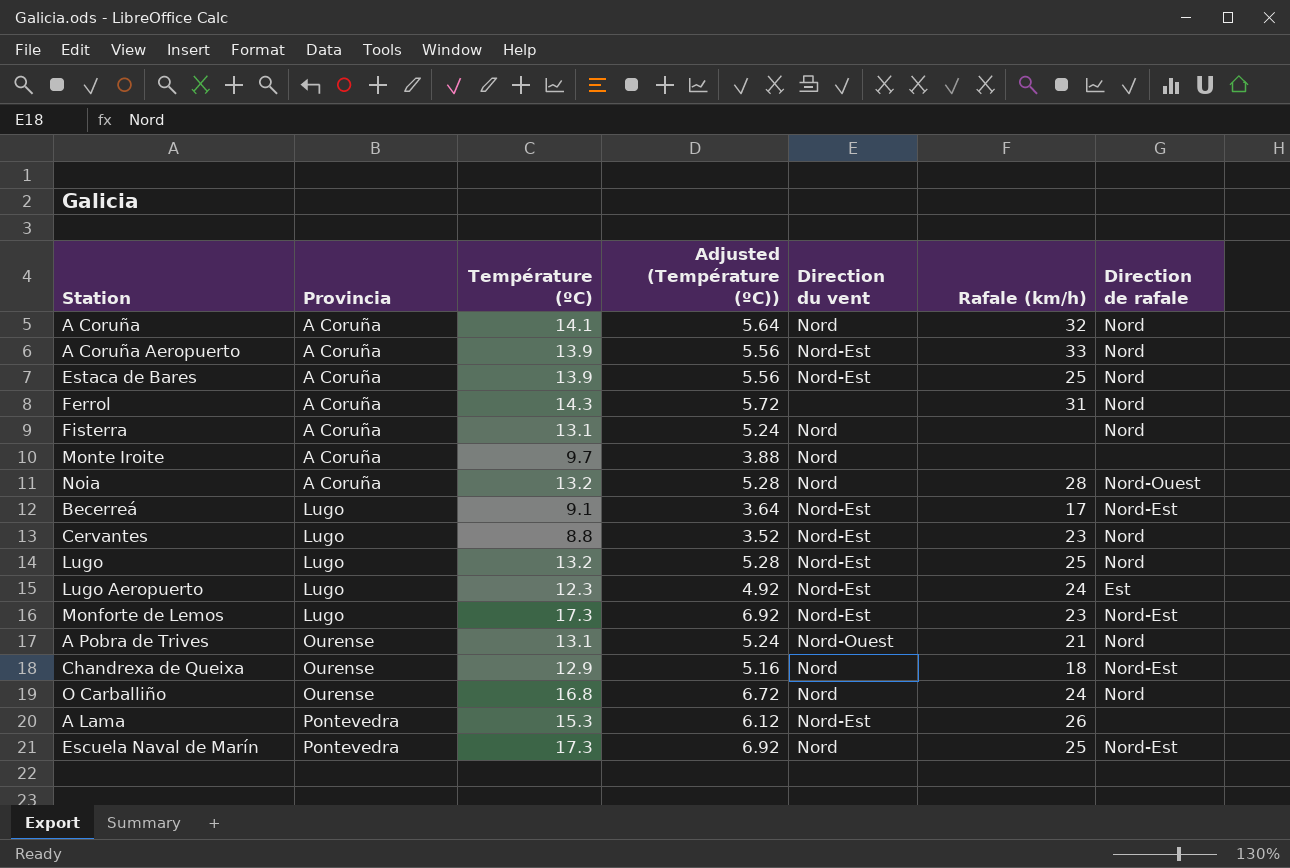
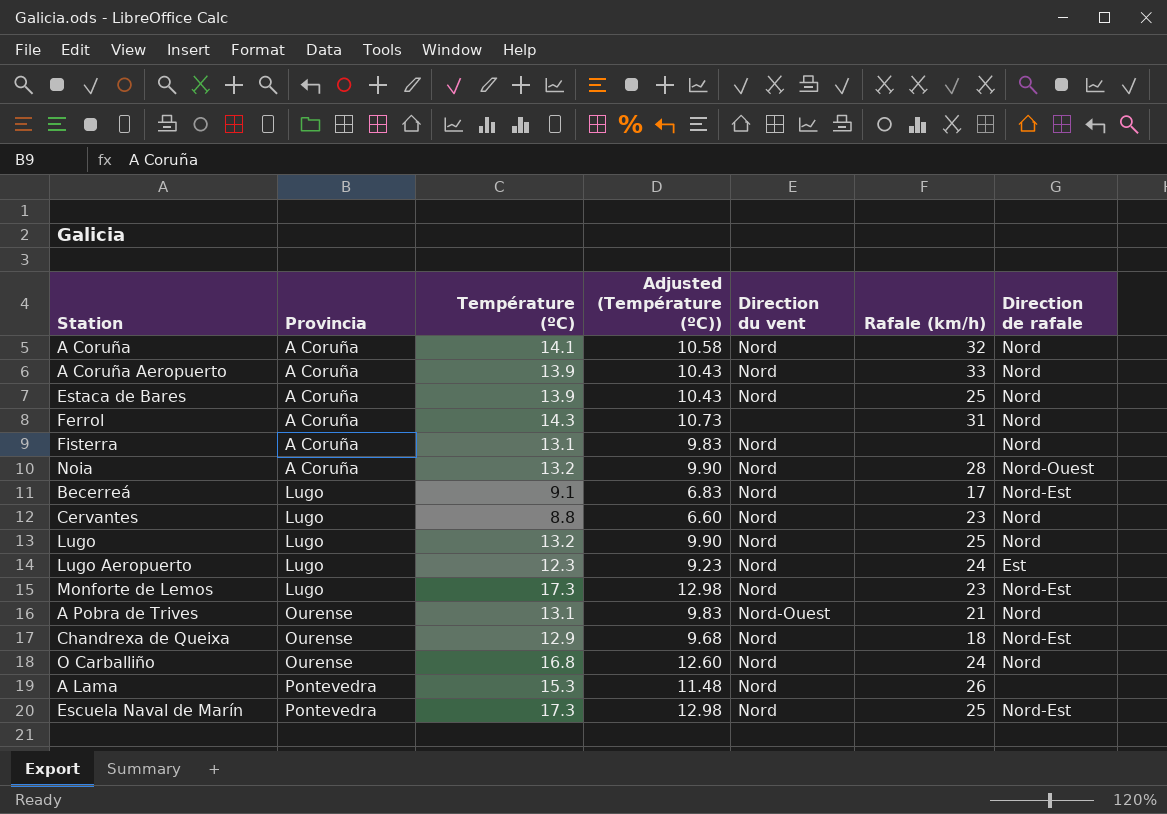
column Adjusted (Température (ºC)) | formula: [Température (ºC)] * 0.4 -> [Température (ºC)] * 0.75
row Monte Iroite: A Coruña | 9.7 | 3.88 | Nord | none | none -> none
A Coruña Aeropuerto | Direction du vent: Nord-Est -> Nord
Estaca de Bares | Direction du vent: Nord-Est -> Nord
Becerreá | Direction du vent: Nord-Est -> Nord
Cervantes | Direction du vent: Nord-Est -> Nord
Lugo | Direction du vent: Nord-Est -> Nord
Lugo Aeropuerto | Direction du vent: Nord-Est -> Nord
Monforte de Lemos | Direction du vent: Nord-Est -> Nord
A Lama | Direction du vent: Nord-Est -> Nord

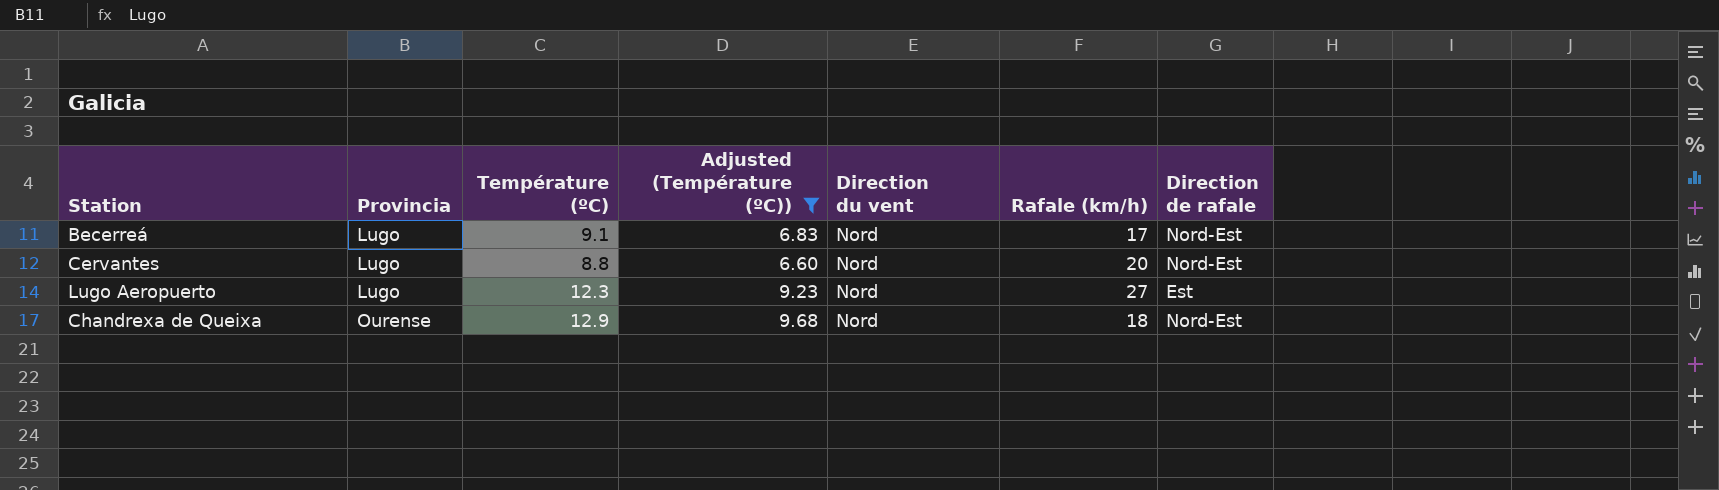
filter: none -> Adjusted (Température (ºC)) <= 9.68
Cervantes | Rafale (km/h): 23 -> 20
Cervantes | Direction de rafale: Nord -> Nord-Est
Lugo Aeropuerto | Rafale (km/h): 24 -> 27

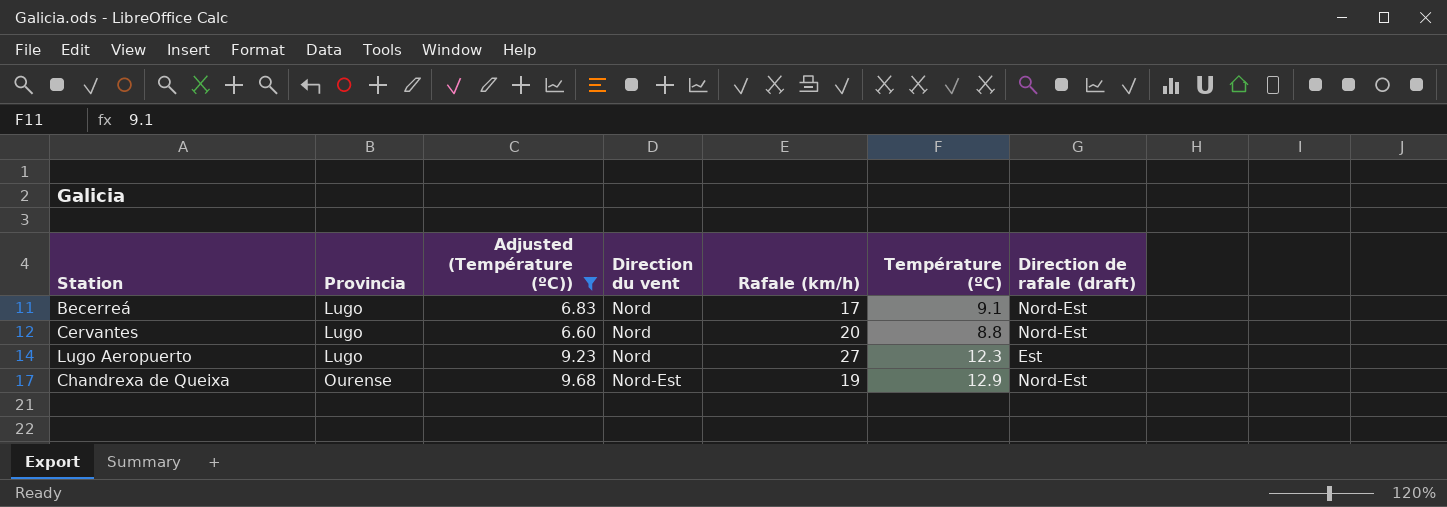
column Température (ºC) | position: 3 -> 6
column name: Direction de rafale -> Direction de rafale (draft)
Chandrexa de Queixa | Direction du vent: Nord -> Nord-Est
Chandrexa de Queixa | Rafale (km/h): 18 -> 19

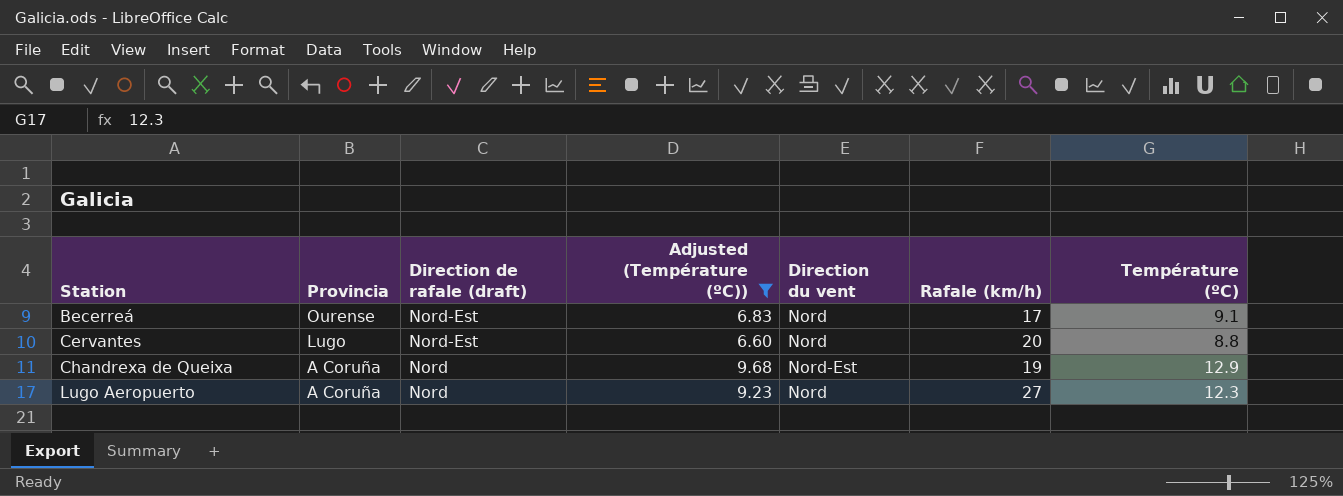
row order: Provincia ascending -> Station ascending
column Direction de rafale (draft) | position: 7 -> 3
Becerreá | Provincia: Lugo -> Ourense
Chandrexa de Queixa | Provincia: Ourense -> A Coruña
Chandrexa de Queixa | Direction de rafale (draft): Nord-Est -> Nord
Lugo Aeropuerto | Provincia: Lugo -> A Coruña
Lugo Aeropuerto | Direction de rafale (draft): Est -> Nord

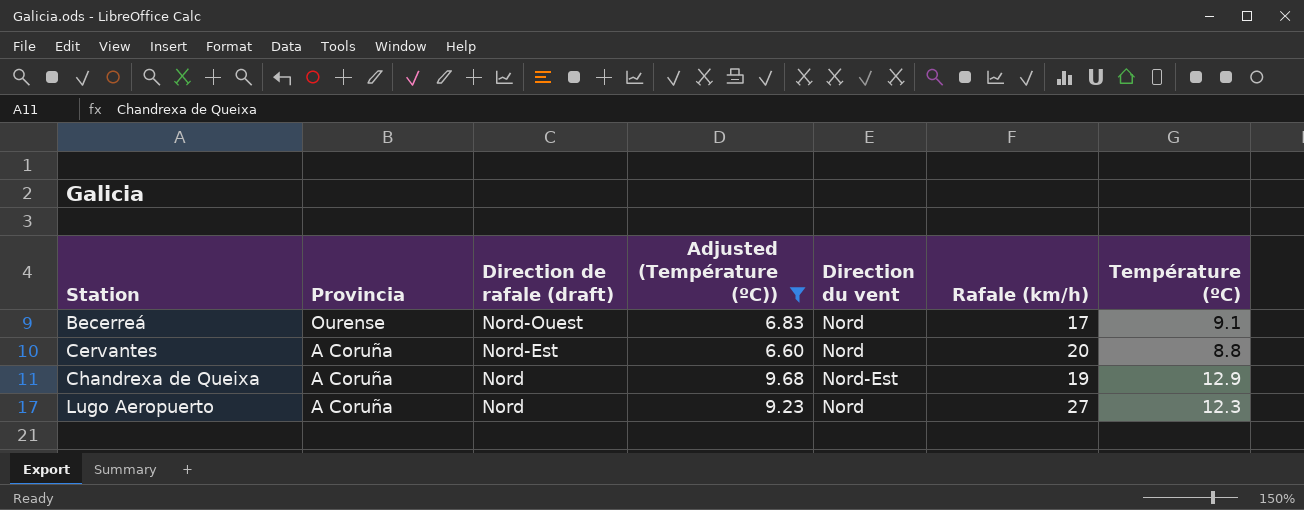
Becerreá | Direction de rafale (draft): Nord-Est -> Nord-Ouest
Cervantes | Provincia: Lugo -> A Coruña

